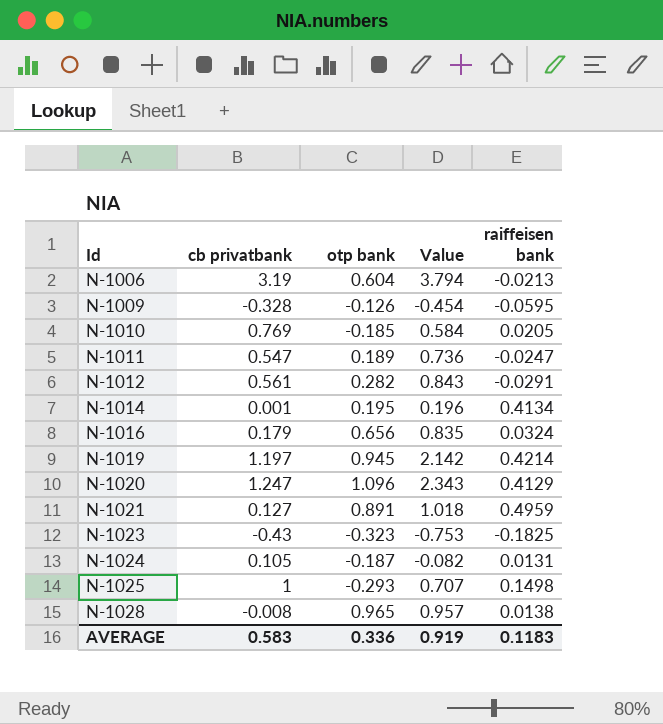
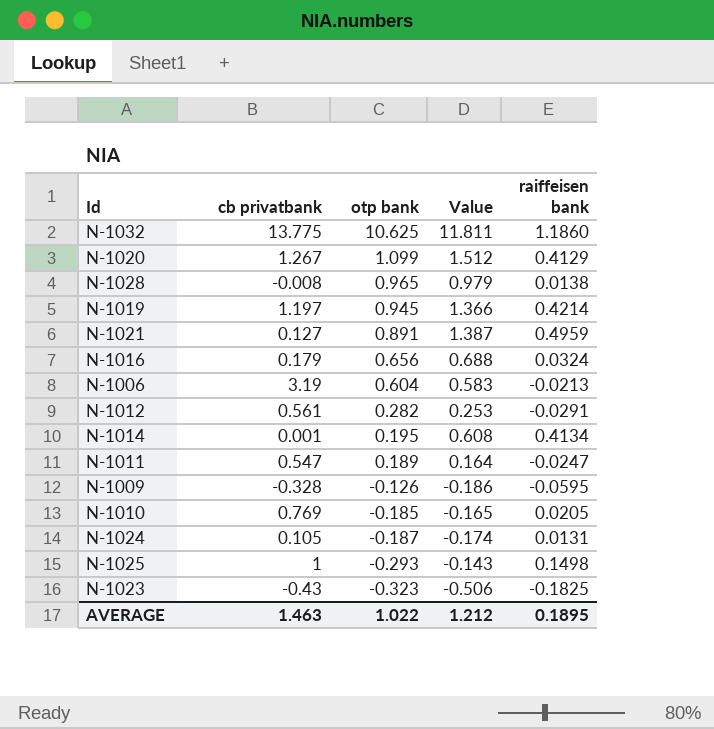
row order: Id ascending -> otp bank descending
column Value | formula: [cb privatbank] + [otp bank] -> [otp bank] + [raiffeisen bank]
row N-1032: none -> 13.775 | 10.625 | 11.811 | 1.1860
N-1020 | cb privatbank: 1.247 -> 1.267
N-1020 | otp bank: 1.096 -> 1.099
AVERAGE | cb privatbank: 0.583 -> 1.463
AVERAGE | otp bank: 0.336 -> 1.022
AVERAGE | Value: 0.919 -> 1.212
AVERAGE | raiffeisen bank: 0.1183 -> 0.1895

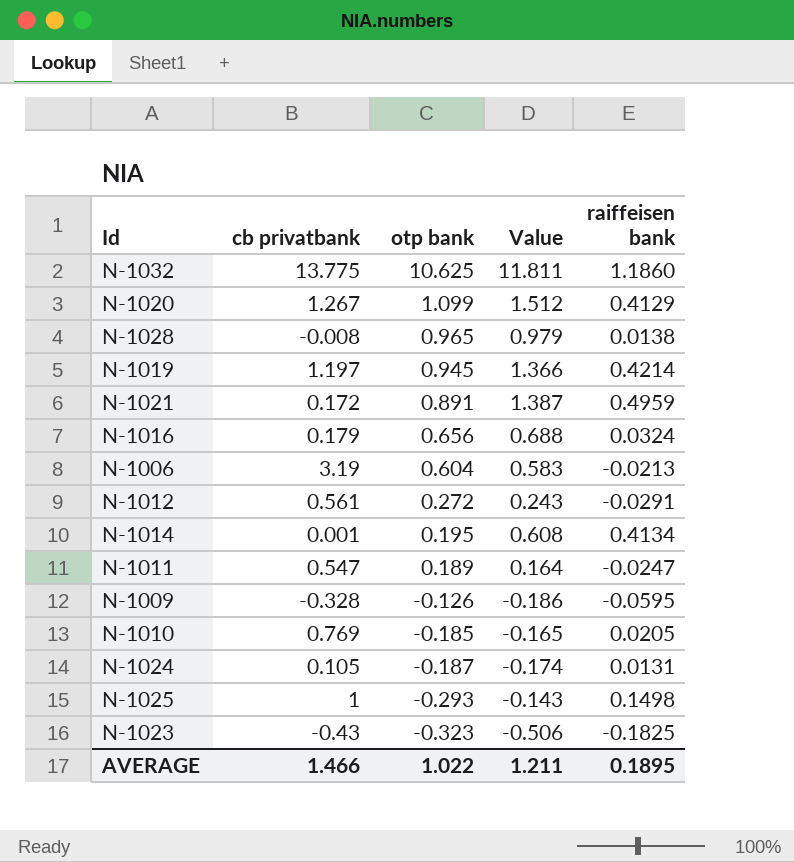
N-1021 | cb privatbank: 0.127 -> 0.172
N-1012 | otp bank: 0.282 -> 0.272
N-1012 | Value: 0.253 -> 0.243
AVERAGE | cb privatbank: 1.463 -> 1.466
AVERAGE | Value: 1.212 -> 1.211

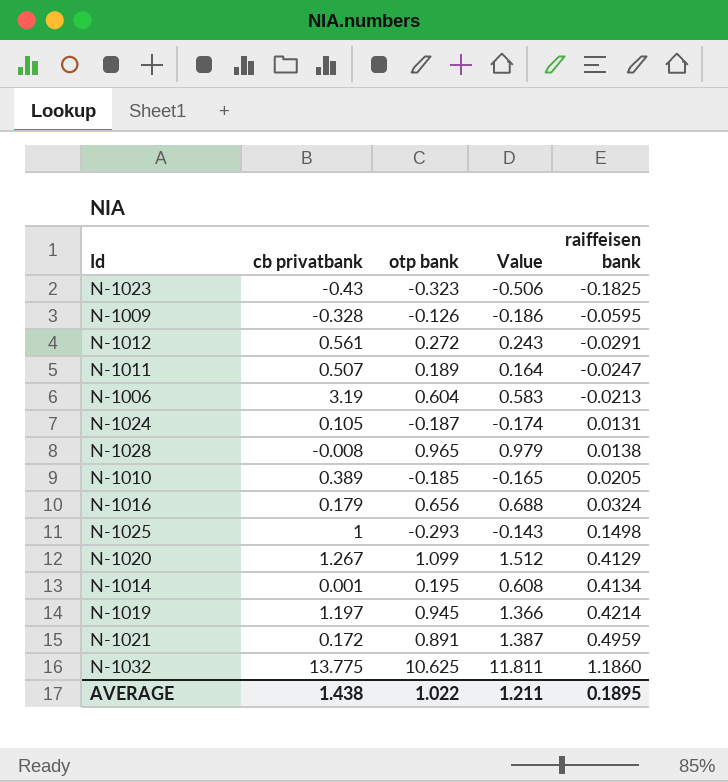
row order: otp bank descending -> raiffeisen bank ascending
N-1011 | cb privatbank: 0.547 -> 0.507
N-1010 | cb privatbank: 0.769 -> 0.389
AVERAGE | cb privatbank: 1.466 -> 1.438

